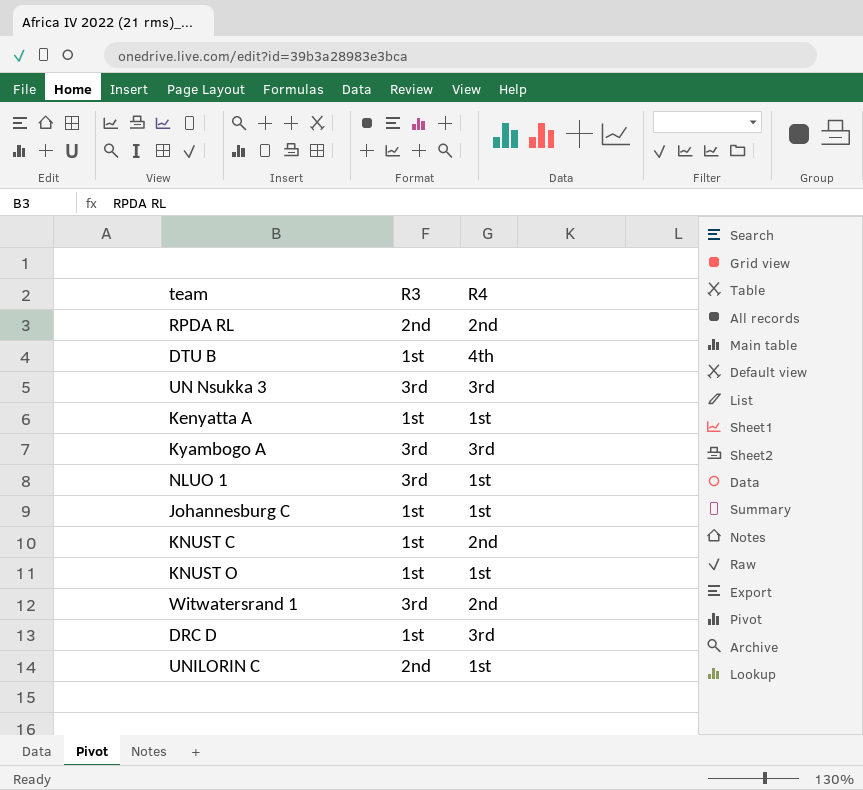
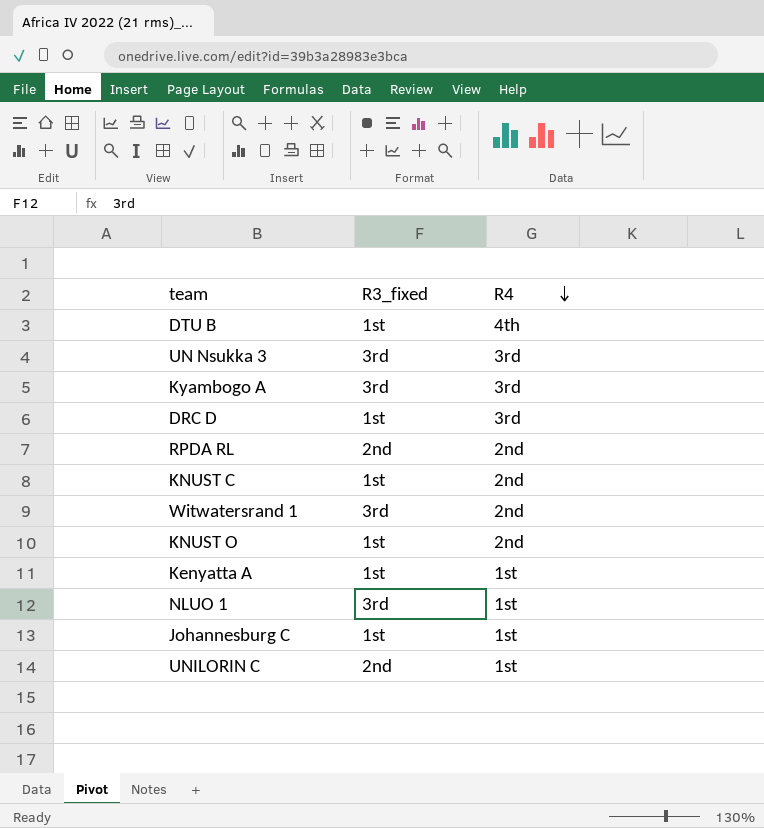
row order: none -> R4 descending
column name: R3 -> R3_fixed
KNUST O | R4: 1st -> 2nd

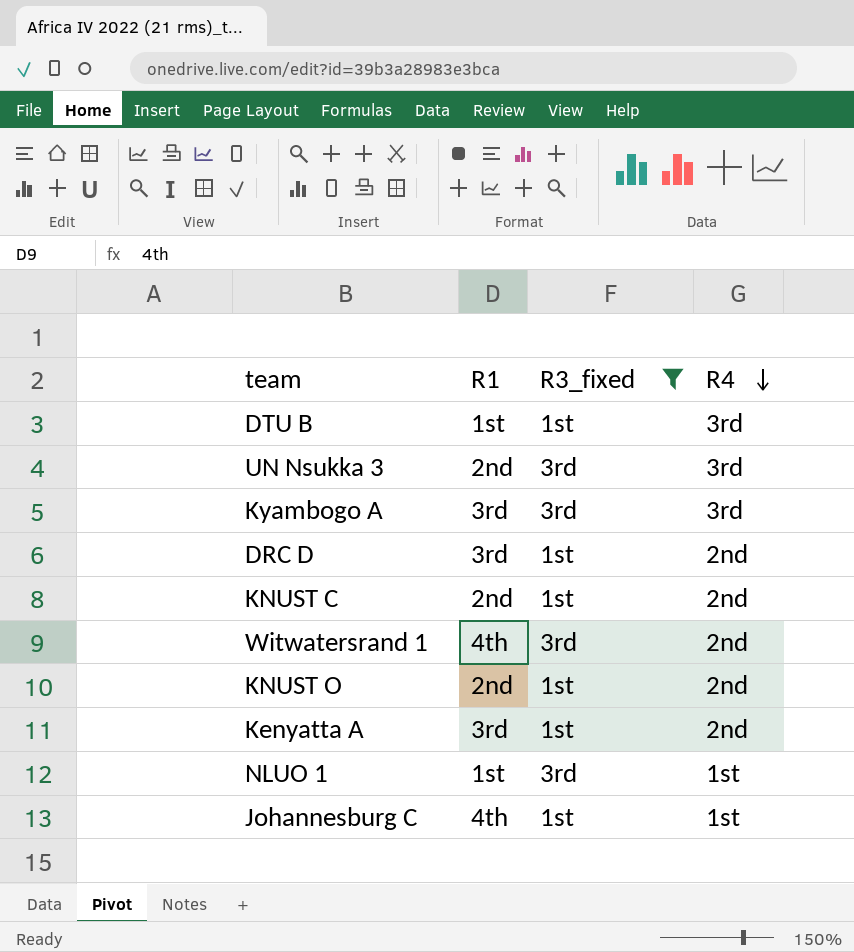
filter: none -> R3_fixed != 2nd
column R1 | position: none -> 2
DTU B | R4: 4th -> 3rd
DRC D | R4: 3rd -> 2nd
Kenyatta A | R4: 1st -> 2nd

